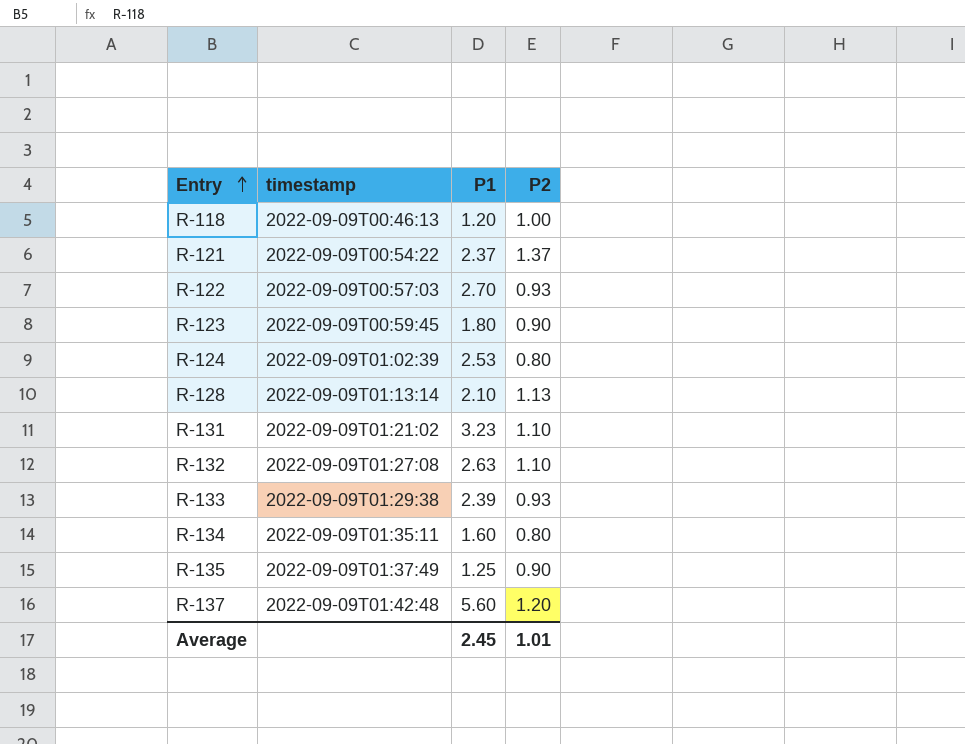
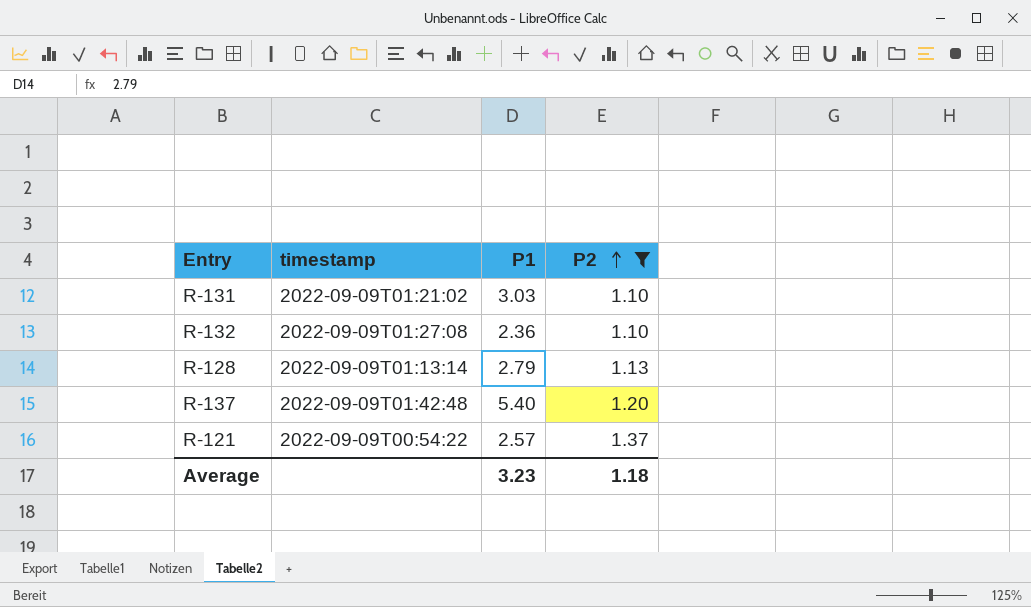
filter: none -> P2 >= 1.10
row order: Entry ascending -> P2 ascending
R-131 | P1: 3.23 -> 3.03
R-132 | P1: 2.63 -> 2.36
R-128 | P1: 2.10 -> 2.79
R-137 | P1: 5.60 -> 5.40
R-121 | P1: 2.37 -> 2.57
Average | P1: 2.45 -> 3.23
Average | P2: 1.01 -> 1.18

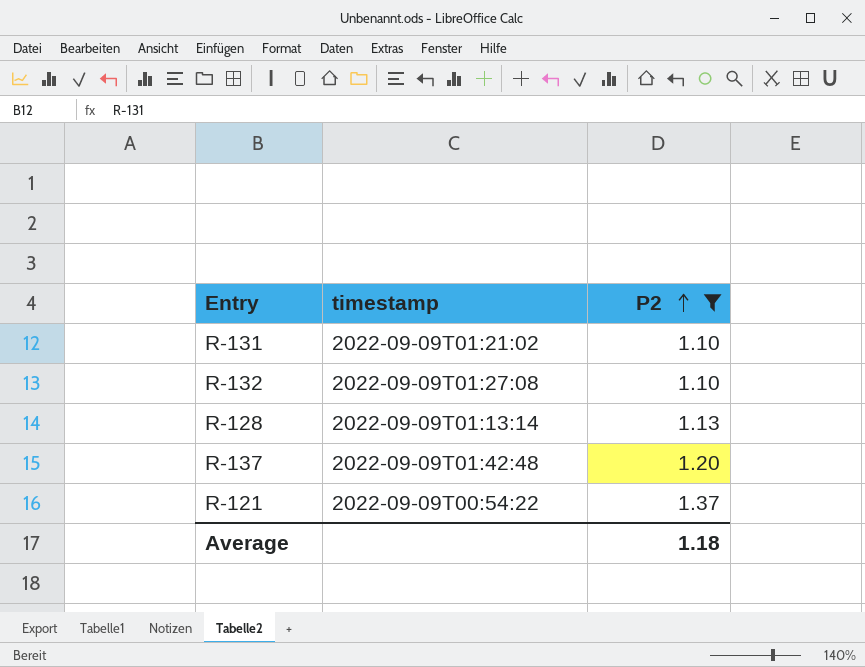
column P1 | position: 3 -> none

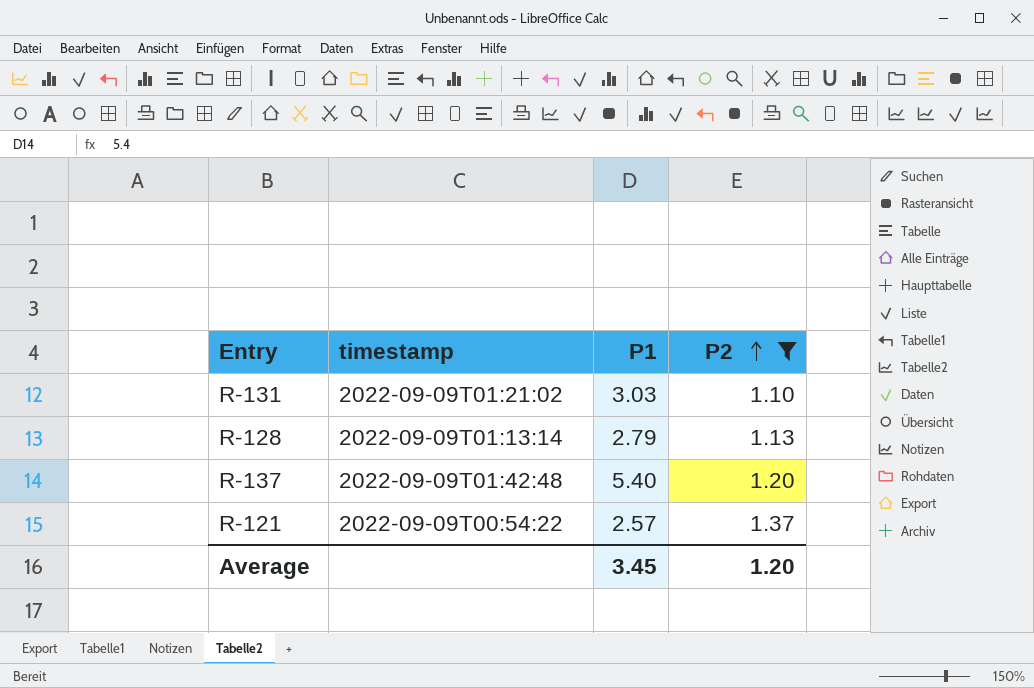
column P1 | position: none -> 3
row R-132: 2022-09-09T01:27:08 | 1.10 -> none
Average | P2: 1.18 -> 1.20

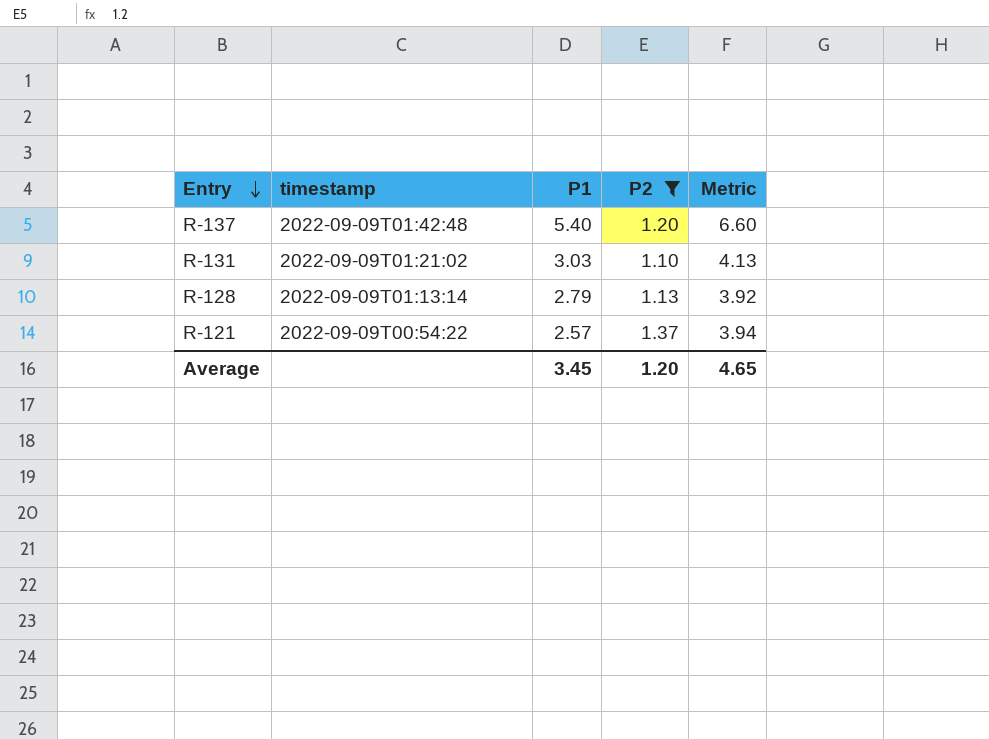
row order: P2 ascending -> Entry descending
column Metric | formula: none -> [P1] + [P2]

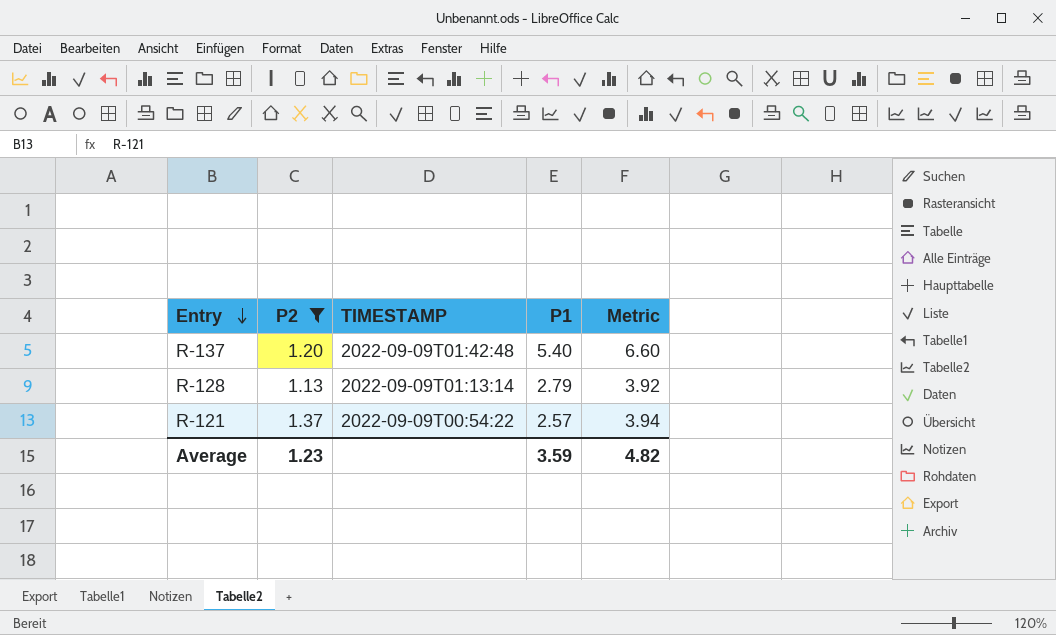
column P2 | position: 4 -> 2
column name: timestamp -> TIMESTAMP
row R-131: 2022-09-09T01:21:02 | 3.03 | 1.10 | 4.13 -> none
Average | P2: 1.20 -> 1.23
Average | P1: 3.45 -> 3.59
Average | Metric: 4.65 -> 4.82

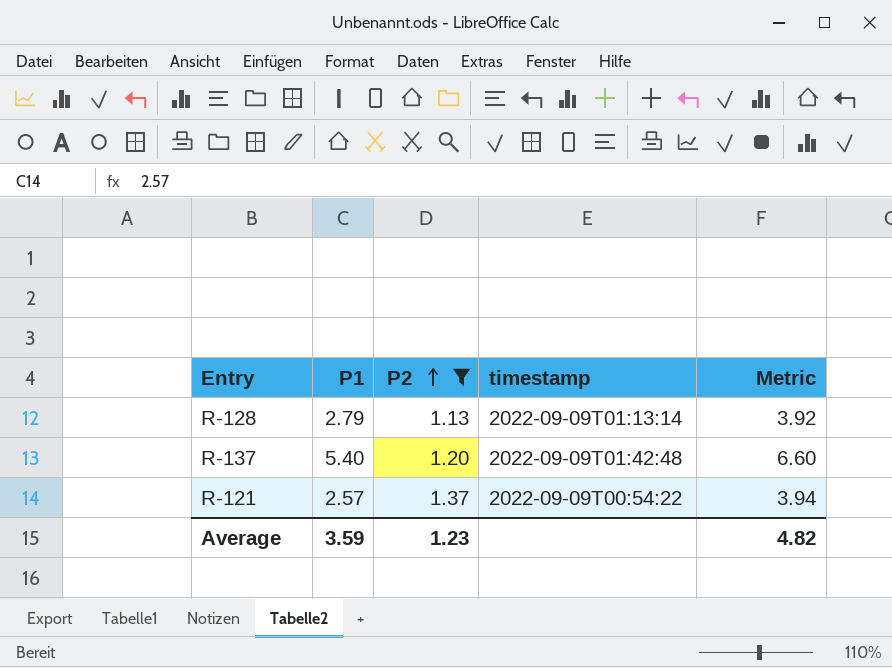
row order: Entry descending -> P2 ascending
column P1 | position: 4 -> 2
column name: TIMESTAMP -> timestamp

